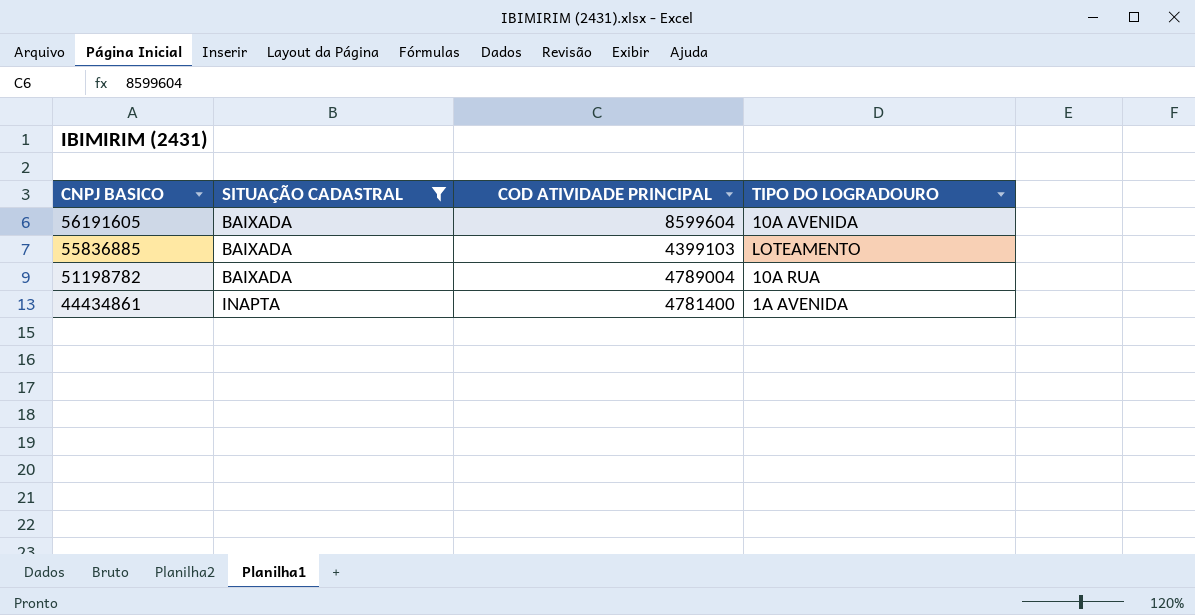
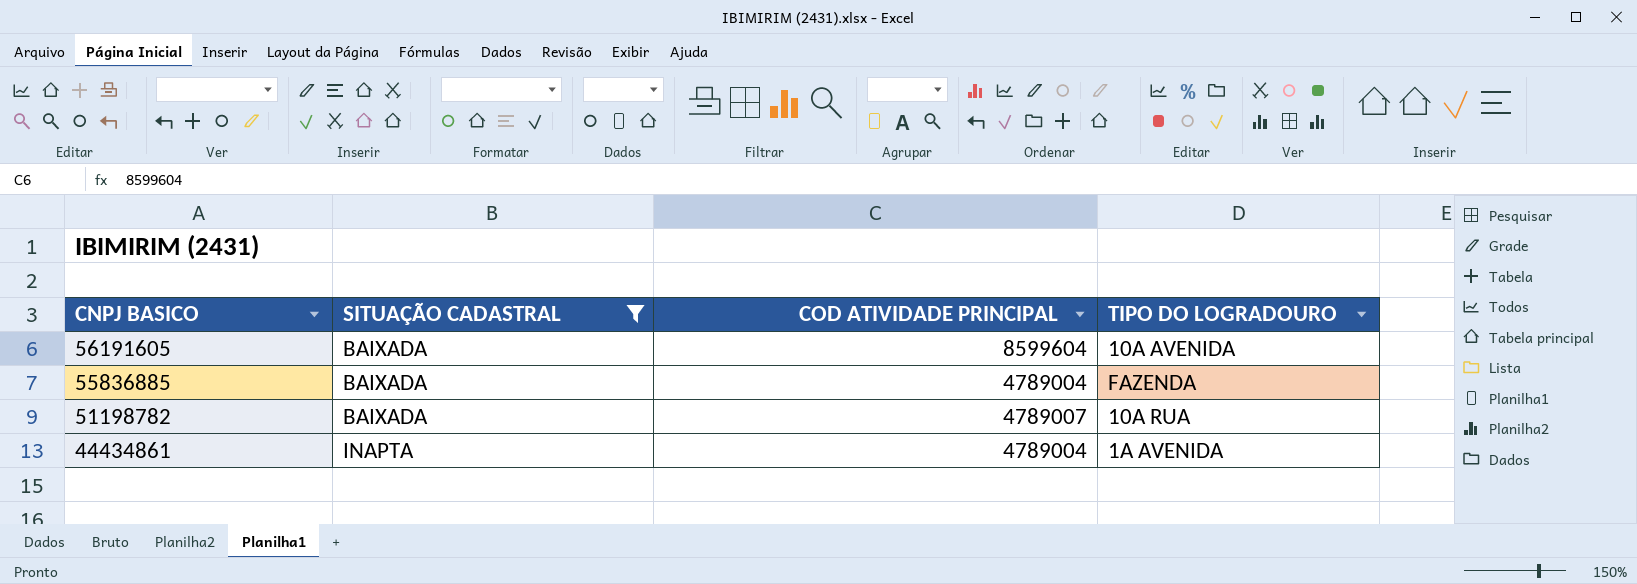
55836885 | COD ATIVIDADE PRINCIPAL: 4399103 -> 4789004
55836885 | TIPO DO LOGRADOURO: LOTEAMENTO -> FAZENDA
51198782 | COD ATIVIDADE PRINCIPAL: 4789004 -> 4789007
44434861 | COD ATIVIDADE PRINCIPAL: 4781400 -> 4789004

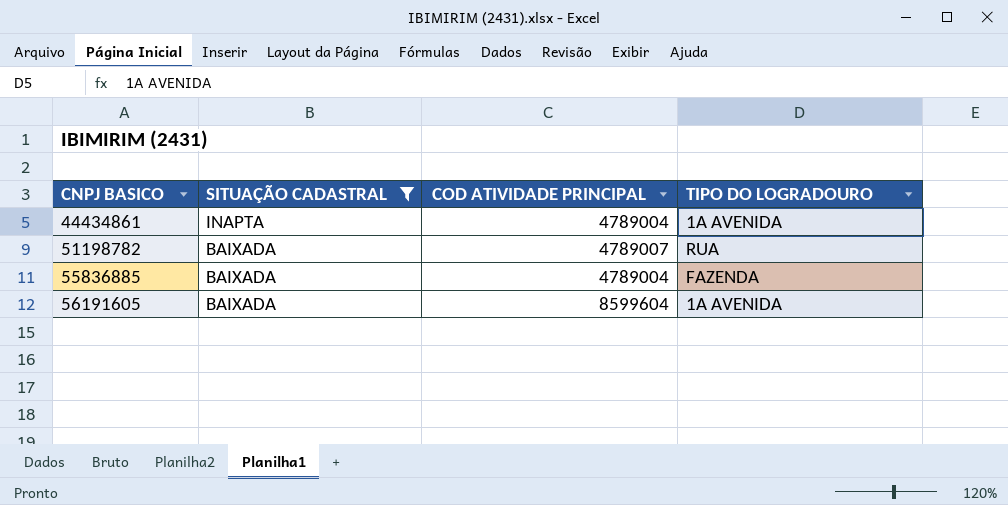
row order: CNPJ BASICO descending -> CNPJ BASICO ascending
51198782 | TIPO DO LOGRADOURO: 10A RUA -> RUA
56191605 | TIPO DO LOGRADOURO: 10A AVENIDA -> 1A AVENIDA

